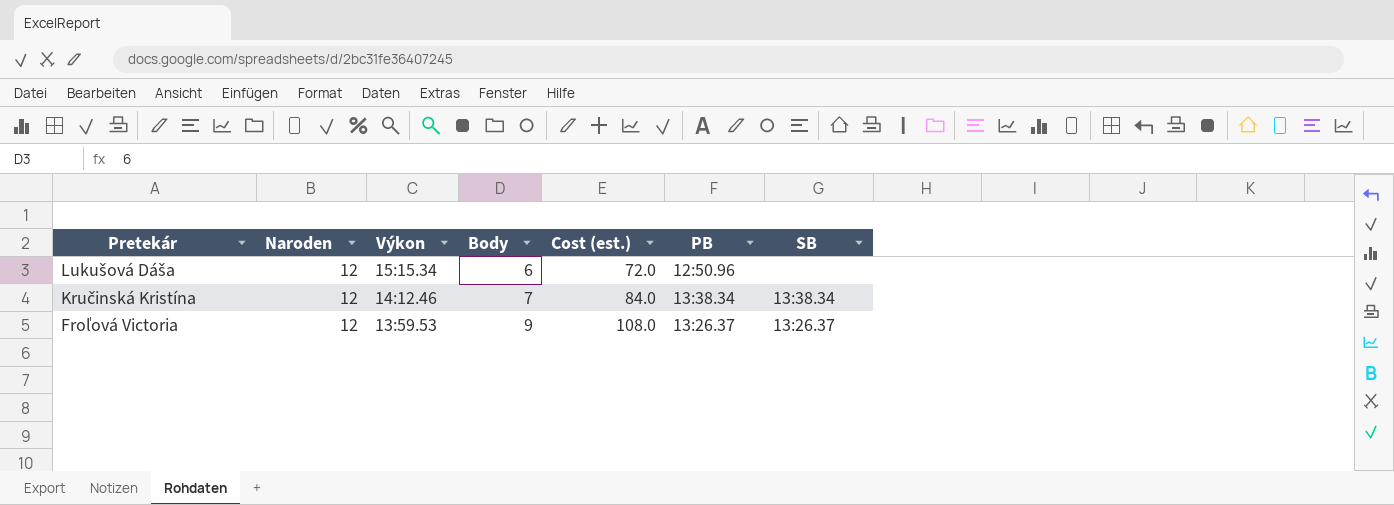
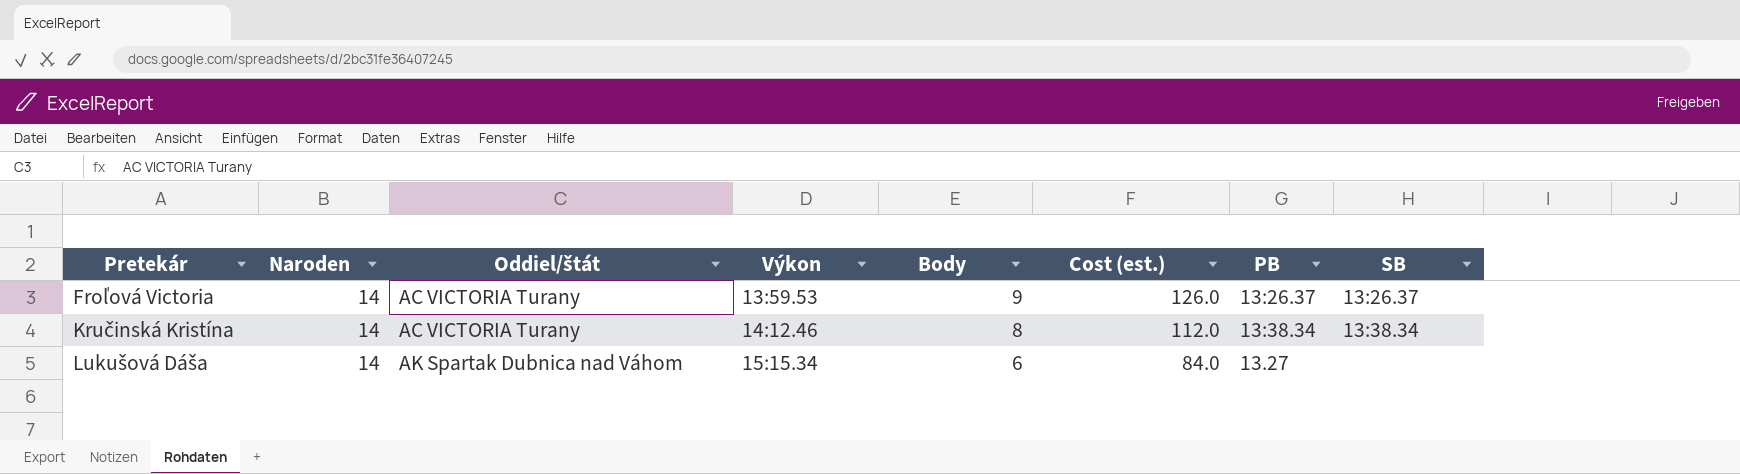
row order: Pretekár descending -> Pretekár ascending
column Oddiel/štát | position: none -> 3
Froľová Victoria | Naroden: 12 -> 14
Froľová Victoria | Cost (est.): 108.0 -> 126.0
Kručinská Kristína | Naroden: 12 -> 14
Kručinská Kristína | Body: 7 -> 8
Kručinská Kristína | Cost (est.): 84.0 -> 112.0
Lukušová Dáša | Naroden: 12 -> 14
Lukušová Dáša | Cost (est.): 72.0 -> 84.0
Lukušová Dáša | PB: 12:50.96 -> 13.27

